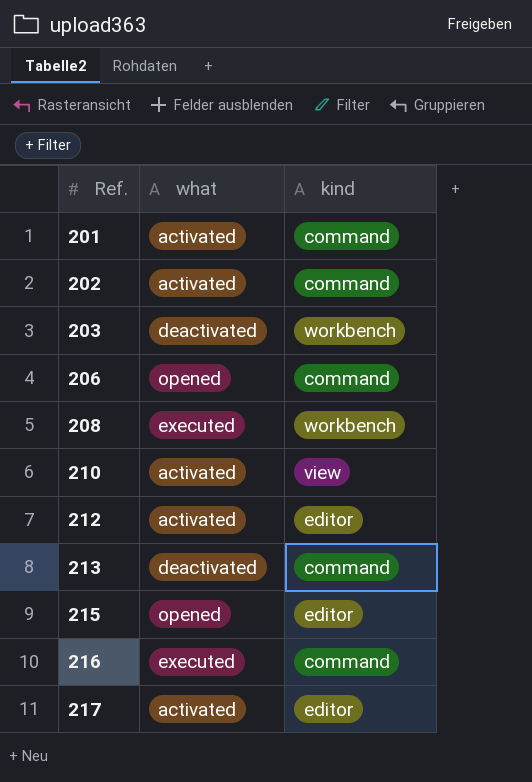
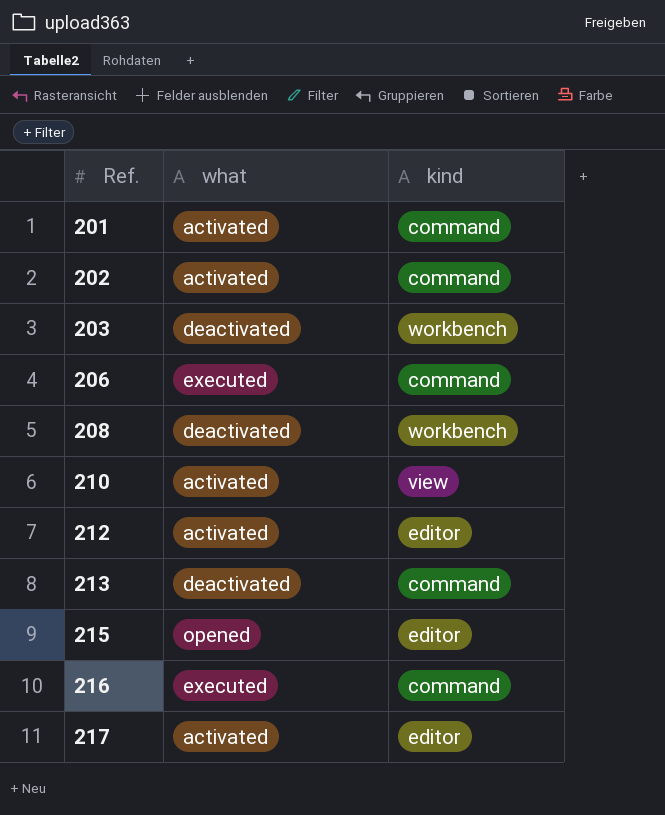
206 | what: opened -> executed
208 | what: executed -> deactivated

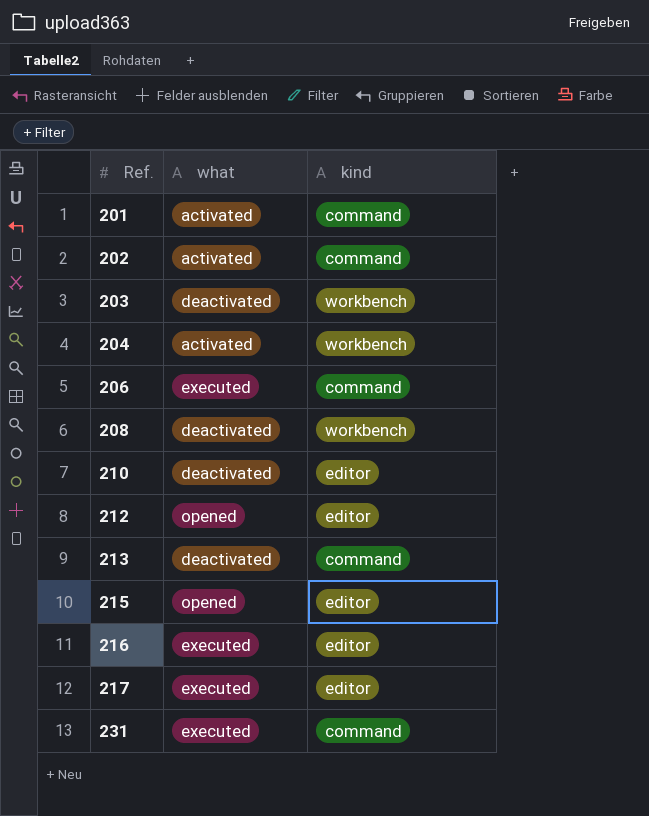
row 204: none -> activated | workbench
210 | what: activated -> deactivated
210 | kind: view -> editor
212 | what: activated -> opened
216 | kind: command -> editor
217 | what: activated -> executed
row 231: none -> executed | command

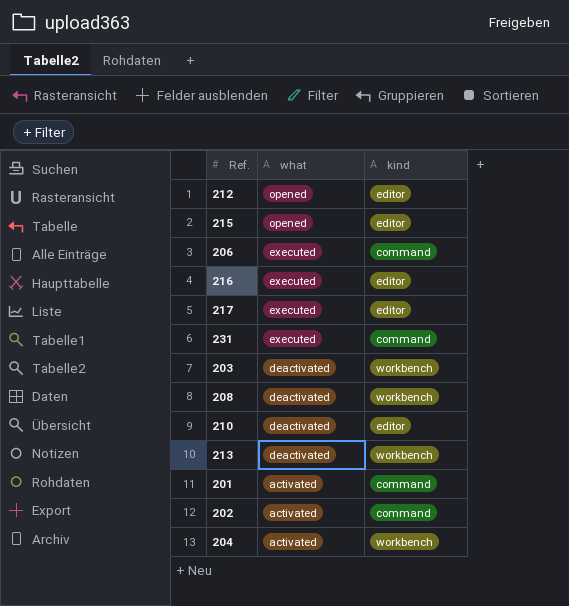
row order: Ref. ascending -> what descending
213 | kind: command -> workbench

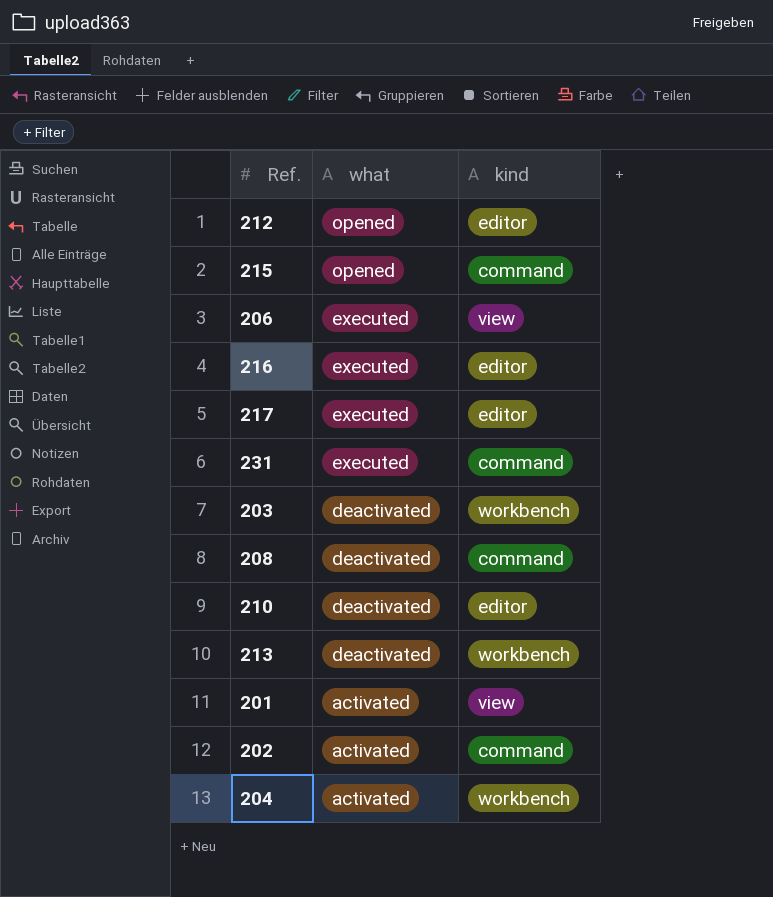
215 | kind: editor -> command
206 | kind: command -> view
208 | kind: workbench -> command
201 | kind: command -> view

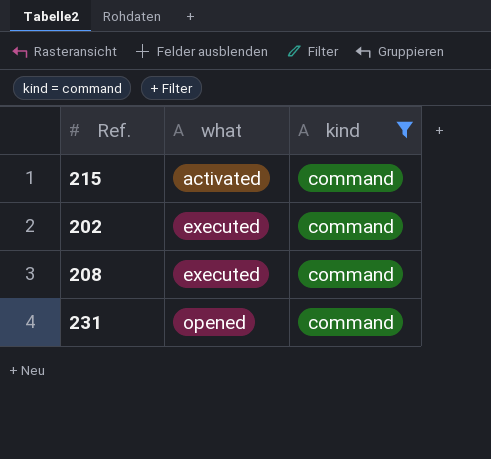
filter: none -> kind = command
row order: what descending -> what ascending
215 | what: opened -> activated
202 | what: activated -> executed
208 | what: deactivated -> executed
231 | what: executed -> opened

